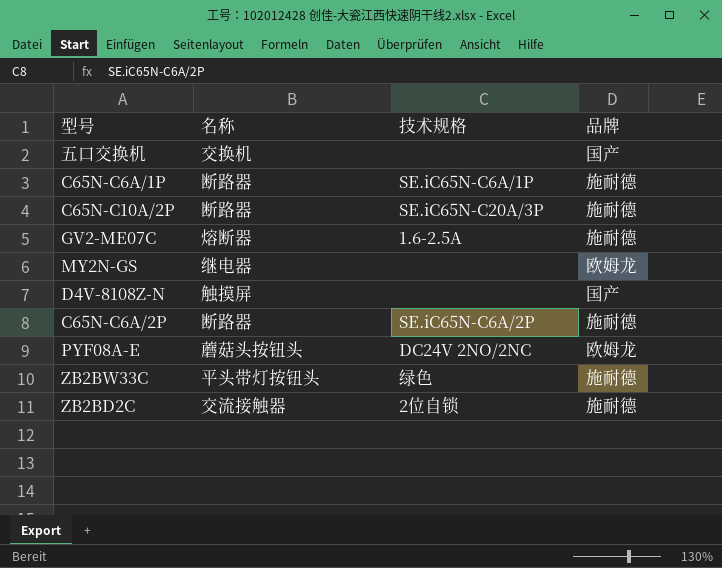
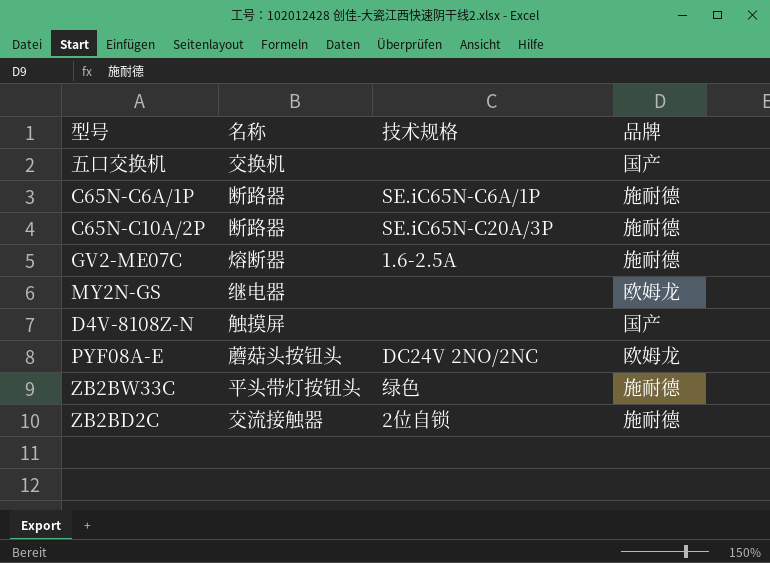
row C65N-C6A/2P: 断路器 | SE.iC65N-C6A/2P | 施耐德 -> none

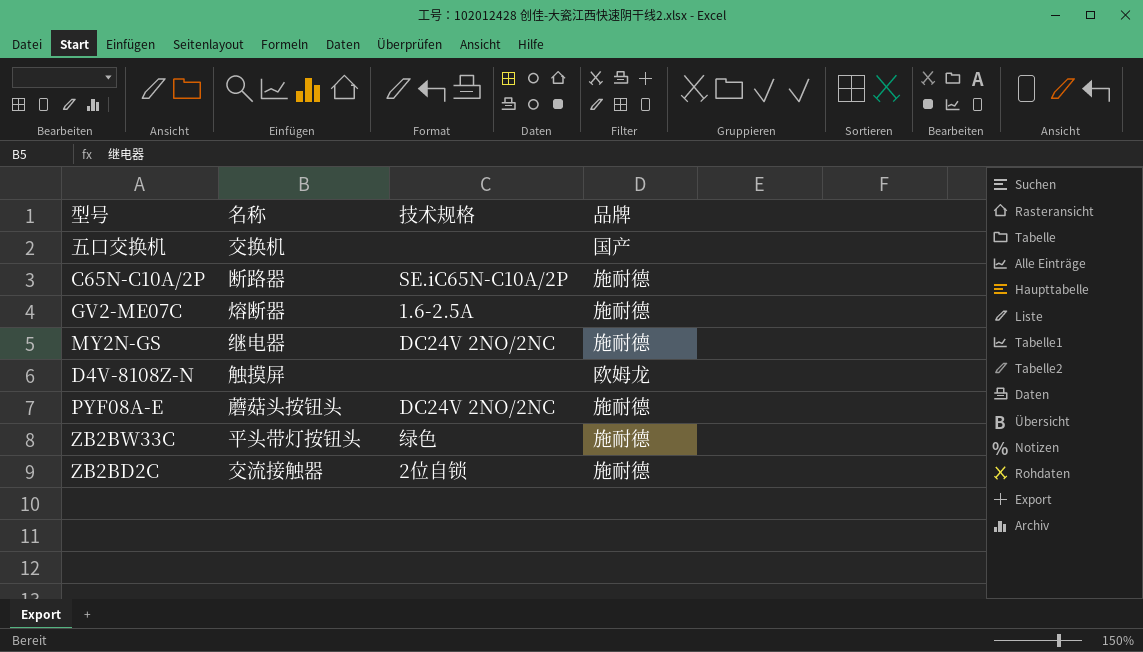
row C65N-C6A/1P: 断路器 | SE.iC65N-C6A/1P | 施耐德 -> none
C65N-C10A/2P | 技术规格: SE.iC65N-C20A/3P -> SE.iC65N-C10A/2P
MY2N-GS | 技术规格: none -> DC24V 2NO/2NC
MY2N-GS | 品牌: 欧姆龙 -> 施耐德
D4V-8108Z-N | 品牌: 国产 -> 欧姆龙
PYF08A-E | 品牌: 欧姆龙 -> 施耐德

